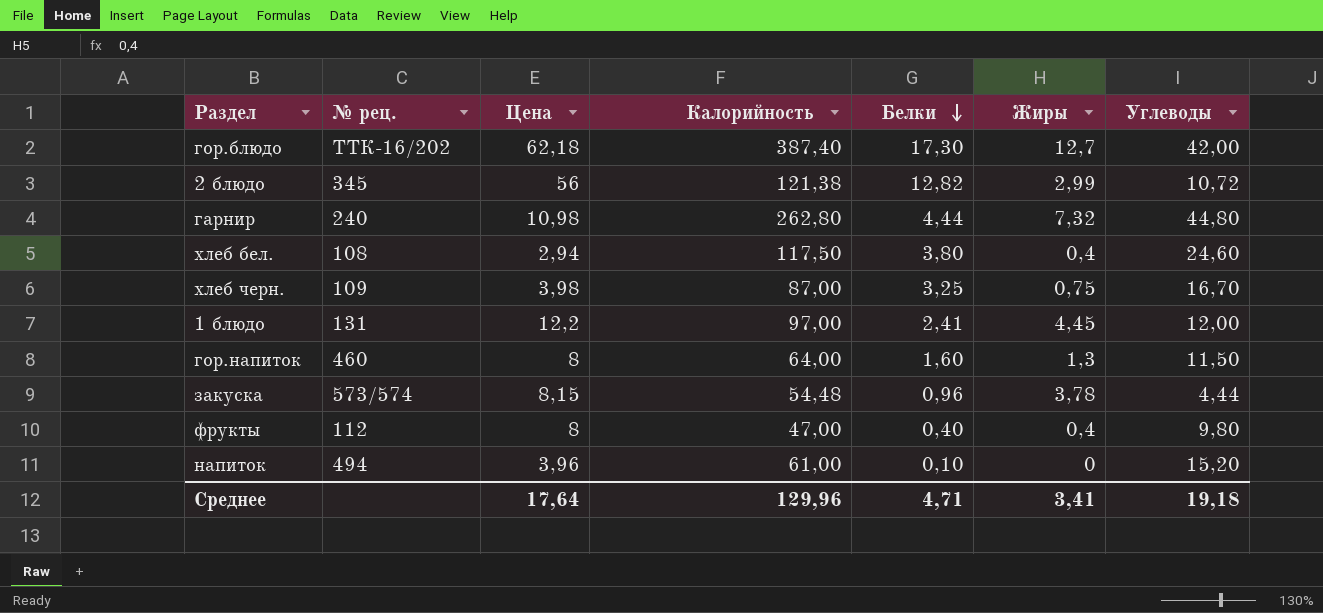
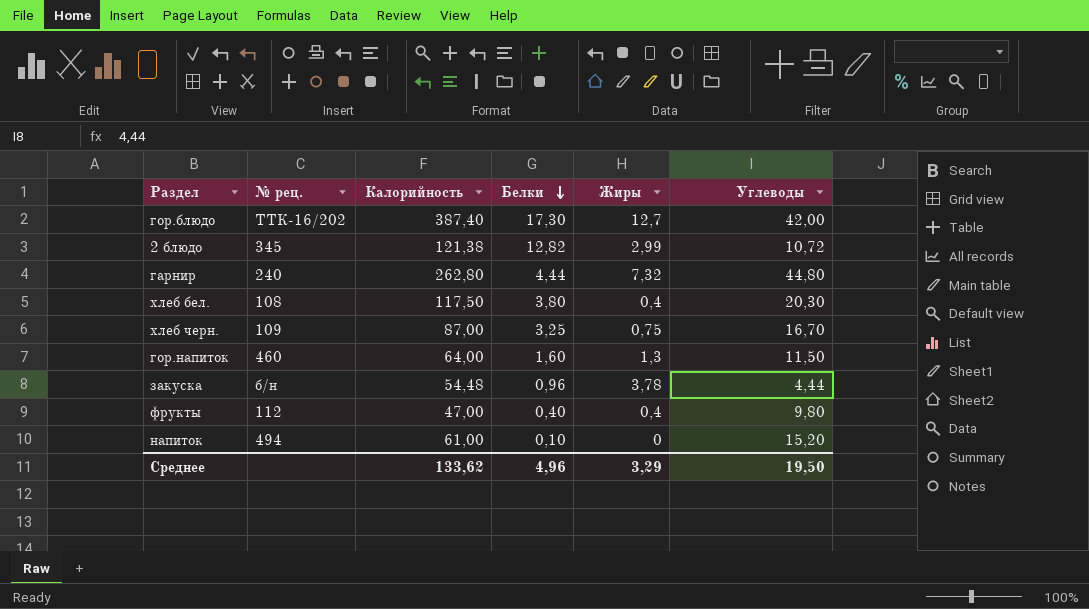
column Цена | position: 3 -> none
row 1 блюдо: 131 | 12,2 | 97,00 | 2,41 | 4,45 | 12,00 -> none
хлеб бел. | Углеводы: 24,60 -> 20,30
закуска | № рец.: 573/574 -> б/н
Среднее | Калорийность: 129,96 -> 133,62
Среднее | Белки: 4,71 -> 4,96
Среднее | Жиры: 3,41 -> 3,29
Среднее | Углеводы: 19,18 -> 19,50

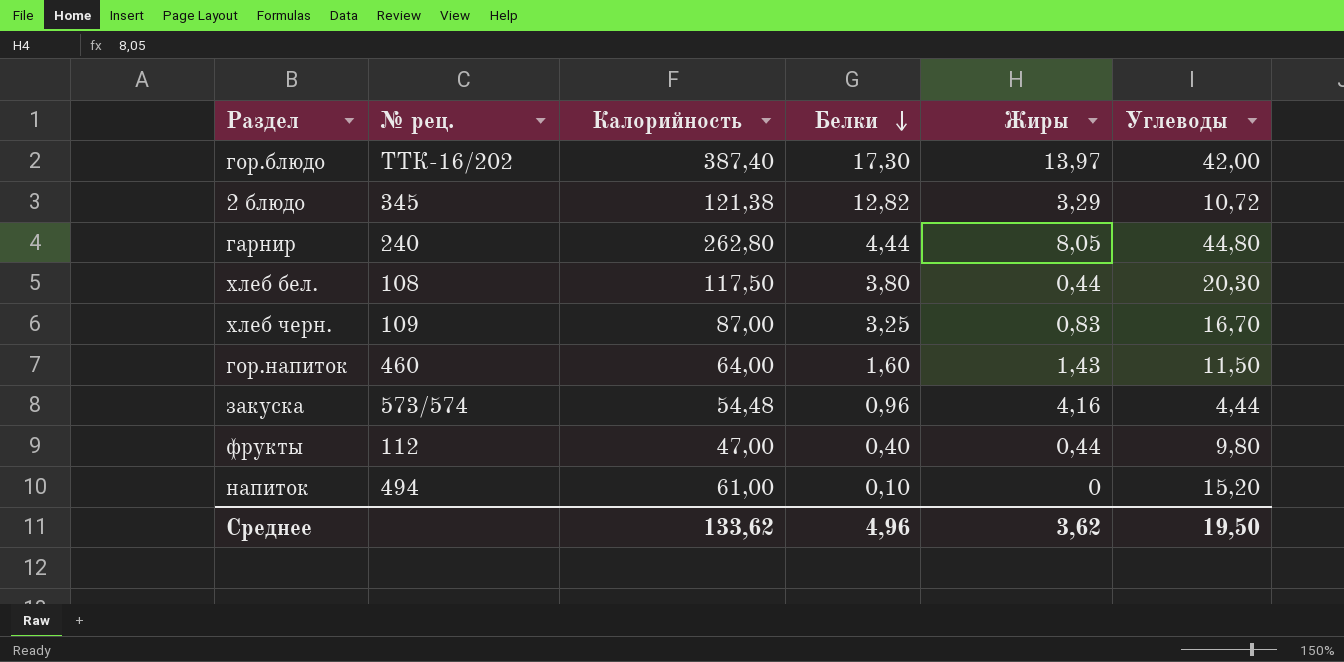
гор.блюдо | Жиры: 12,7 -> 13,97
2 блюдо | Жиры: 2,99 -> 3,29
гарнир | Жиры: 7,32 -> 8,05
хлеб бел. | Жиры: 0,4 -> 0,44
хлеб черн. | Жиры: 0,75 -> 0,83
гор.напиток | Жиры: 1,3 -> 1,43
закуска | № рец.: б/н -> 573/574
закуска | Жиры: 3,78 -> 4,16
фрукты | Жиры: 0,4 -> 0,44
Среднее | Жиры: 3,29 -> 3,62

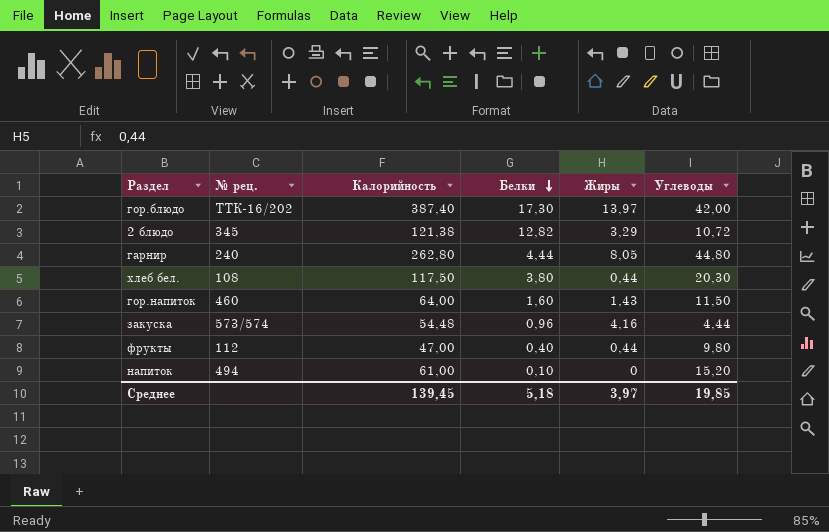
row хлеб черн.: 109 | 87,00 | 3,25 | 0,83 | 16,70 -> none
Среднее | Калорийность: 133,62 -> 139,45
Среднее | Белки: 4,96 -> 5,18
Среднее | Жиры: 3,62 -> 3,97
Среднее | Углеводы: 19,50 -> 19,85

